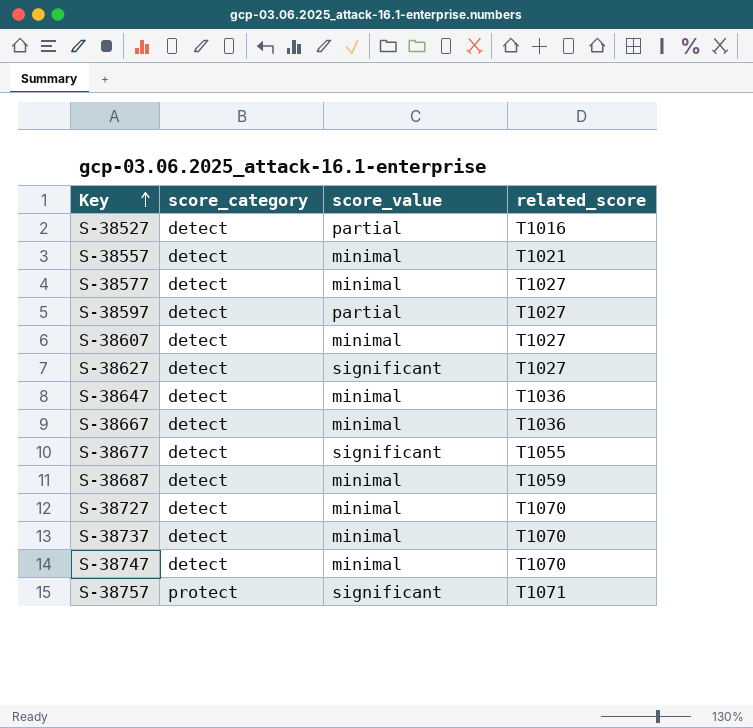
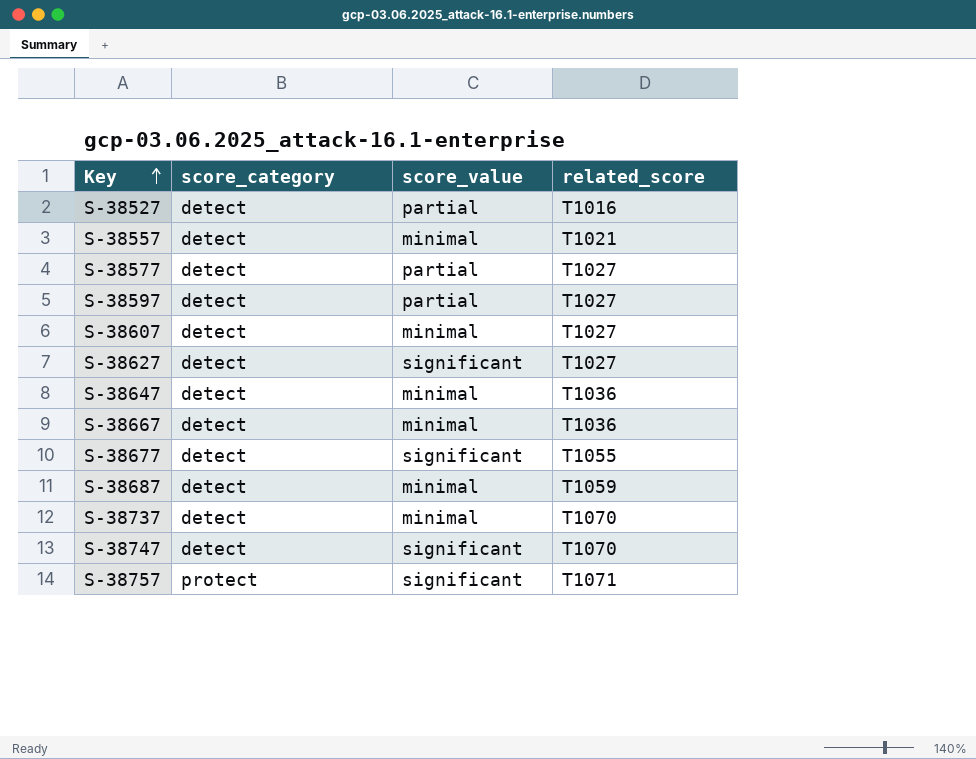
row S-38727: detect | minimal | T1070 -> none
S-38577 | score_value: minimal -> partial
S-38747 | score_value: minimal -> significant

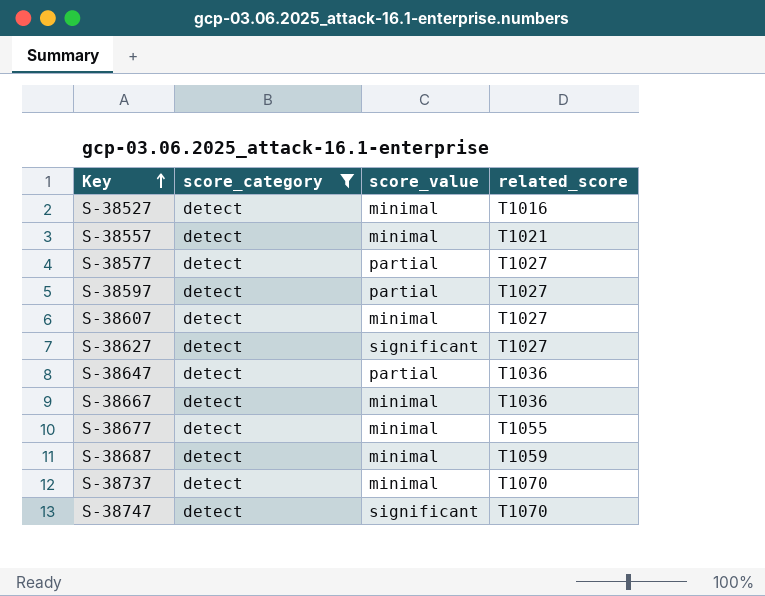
filter: none -> score_category = detect
S-38527 | score_value: partial -> minimal
S-38647 | score_value: minimal -> partial
S-38677 | score_value: significant -> minimal

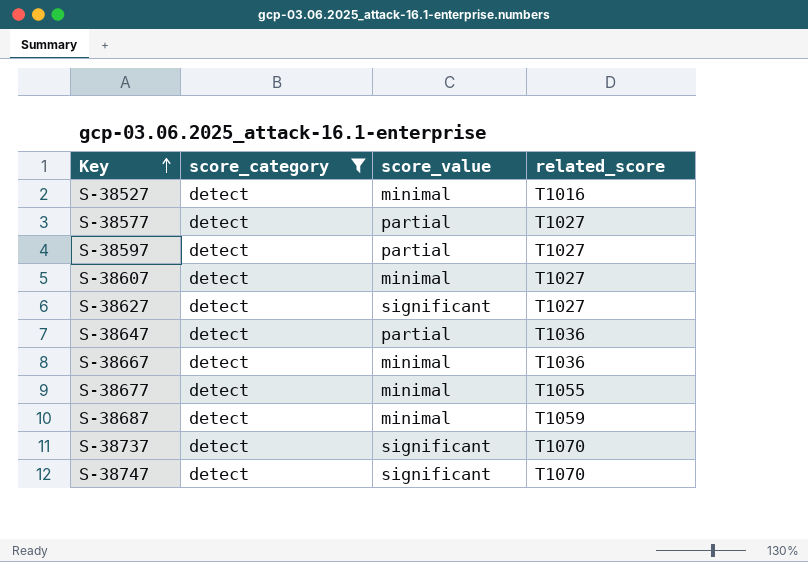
row S-38557: detect | minimal | T1021 -> none
S-38737 | score_value: minimal -> significant

